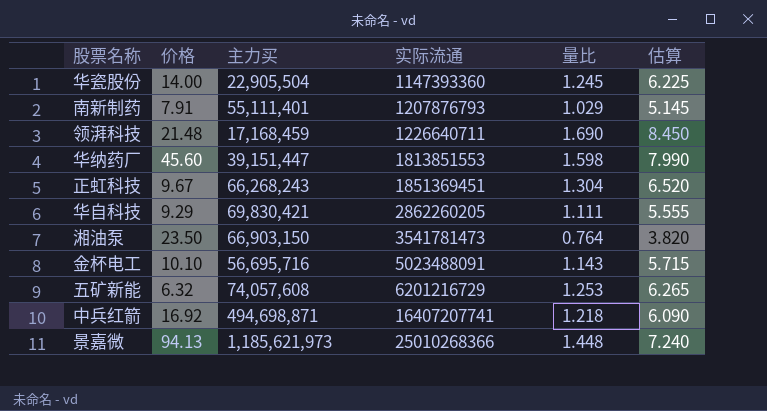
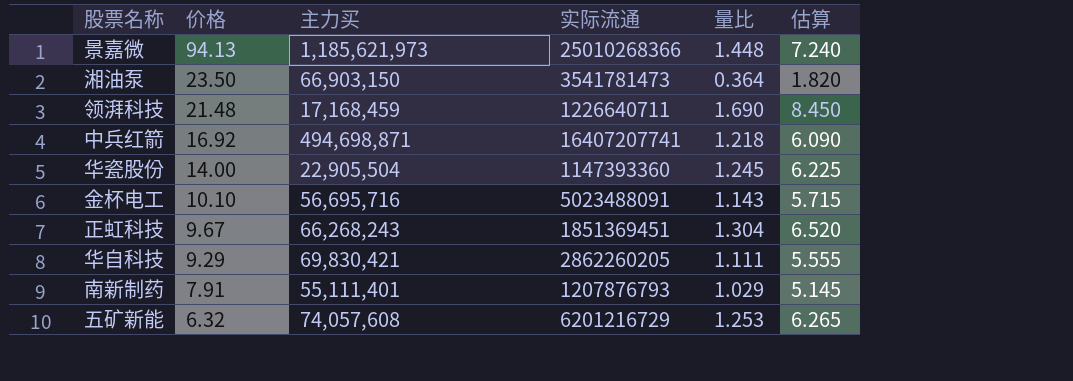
row order: 实际流通 ascending -> 价格 descending
row 华纳药厂: 45.60 | 39,151,447 | 1813851553 | 1.598 | 7.990 -> none
湘油泵 | 量比: 0.764 -> 0.364
湘油泵 | 估算: 3.820 -> 1.820

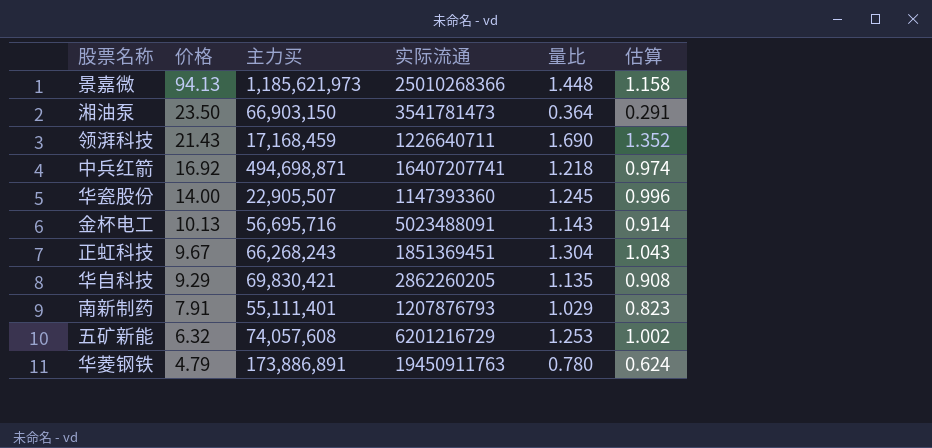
column 估算 | formula: [量比] * 5 -> [量比] * 0.8
领湃科技 | 价格: 21.48 -> 21.43
华瓷股份 | 主力买: 22,905,504 -> 22,905,507
金杯电工 | 价格: 10.10 -> 10.13
华自科技 | 量比: 1.111 -> 1.135
row 华菱钢铁: none -> 4.79 | 173,886,891 | 19450911763 | 0.780 | 0.624

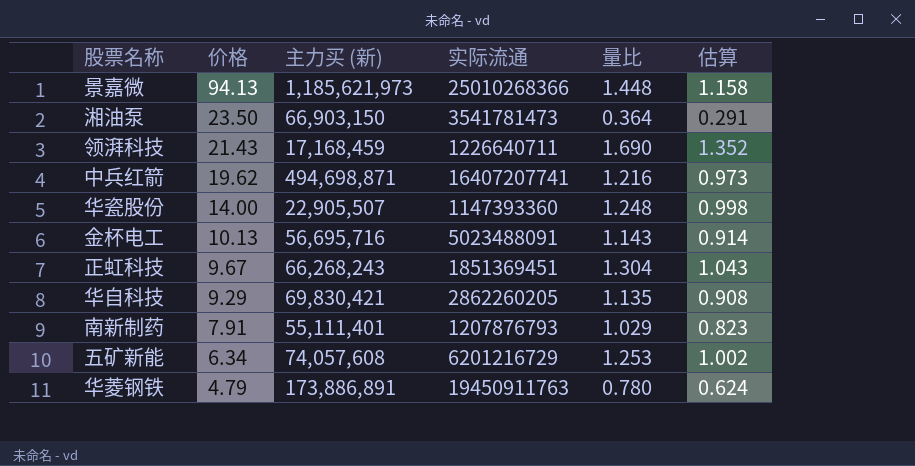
column name: 主力买 -> 主力买 (新)
中兵红箭 | 价格: 16.92 -> 19.62
中兵红箭 | 量比: 1.218 -> 1.216
中兵红箭 | 估算: 0.974 -> 0.973
华瓷股份 | 量比: 1.245 -> 1.248
华瓷股份 | 估算: 0.996 -> 0.998
五矿新能 | 价格: 6.32 -> 6.34

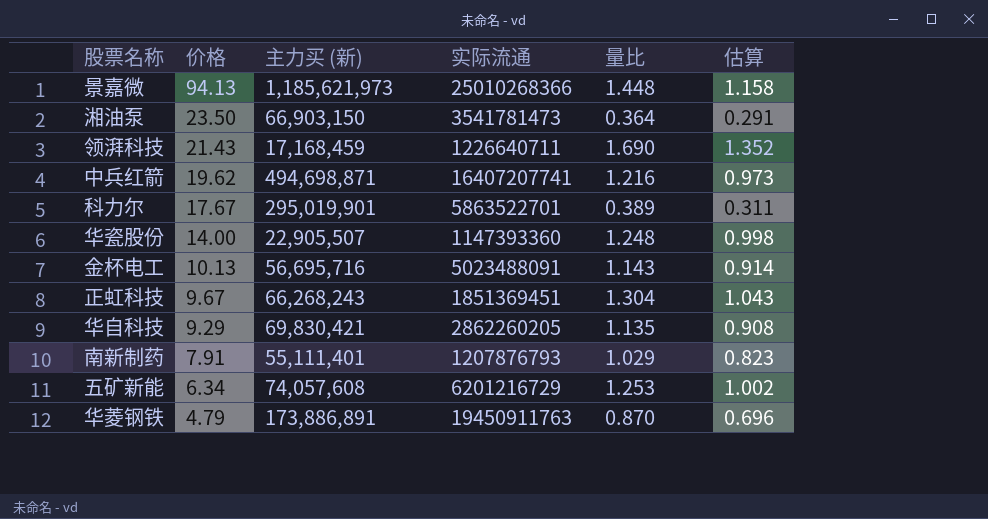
row 科力尔: none -> 17.67 | 295,019,901 | 5863522701 | 0.389 | 0.311
华菱钢铁 | 量比: 0.780 -> 0.870
华菱钢铁 | 估算: 0.624 -> 0.696

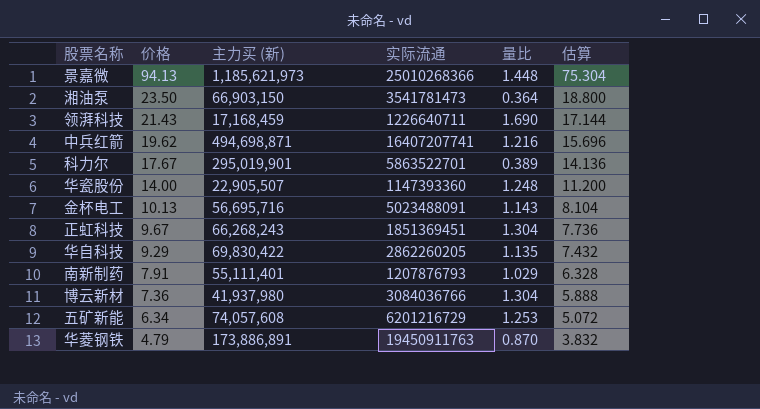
column 估算 | formula: [量比] * 0.8 -> [价格] * 0.8
华自科技 | 主力买 (新): 69,830,421 -> 69,830,422
row 博云新材: none -> 7.36 | 41,937,980 | 3084036766 | 1.304 | 5.888

